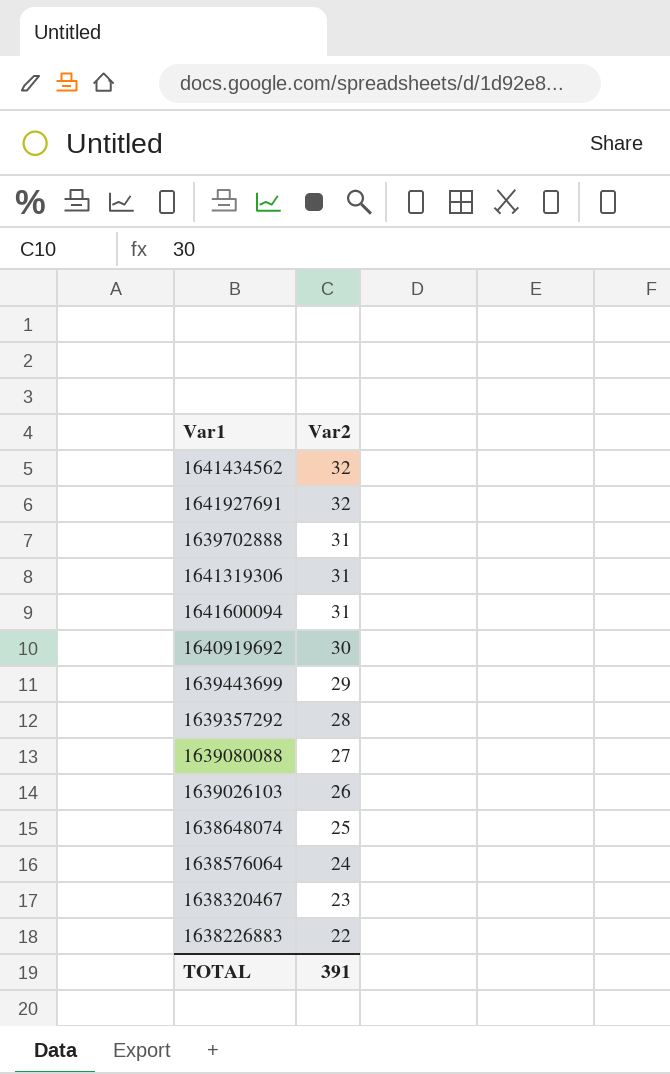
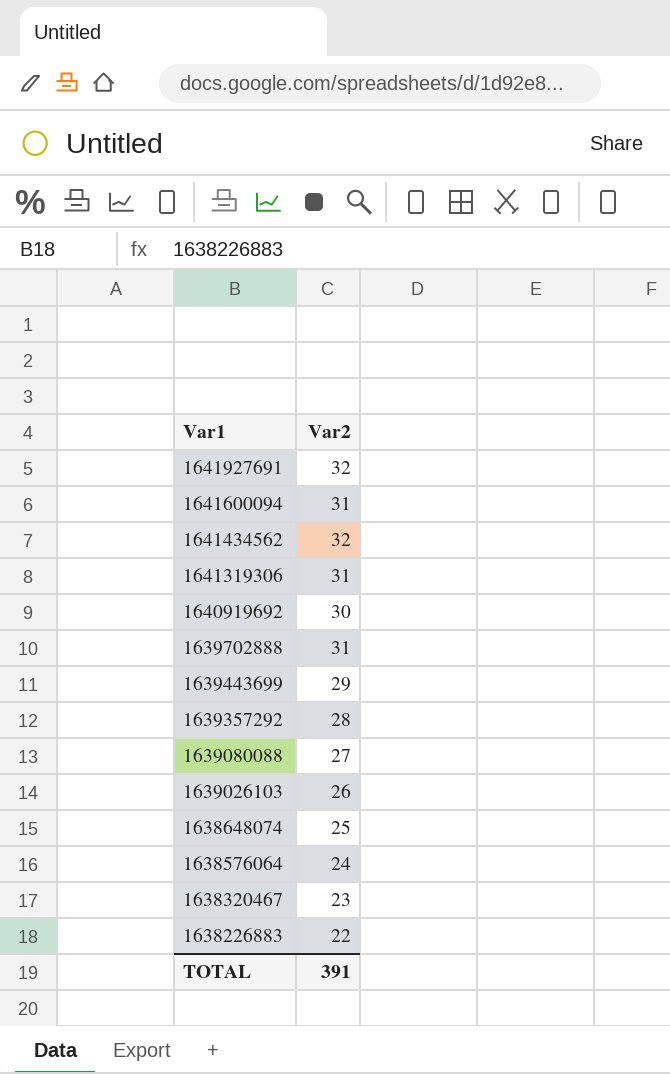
row order: Var2 descending -> Var1 descending

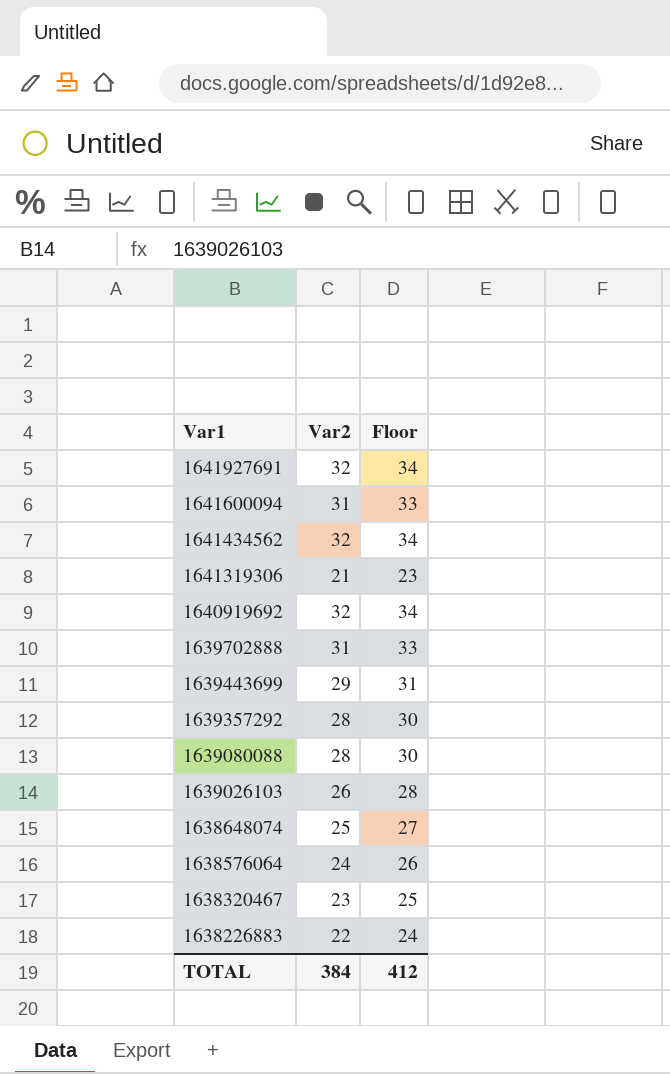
column Floor | formula: none -> [Var2] + 2
1641319306 | Var2: 31 -> 21
1640919692 | Var2: 30 -> 32
1639080088 | Var2: 27 -> 28
TOTAL | Var2: 391 -> 384

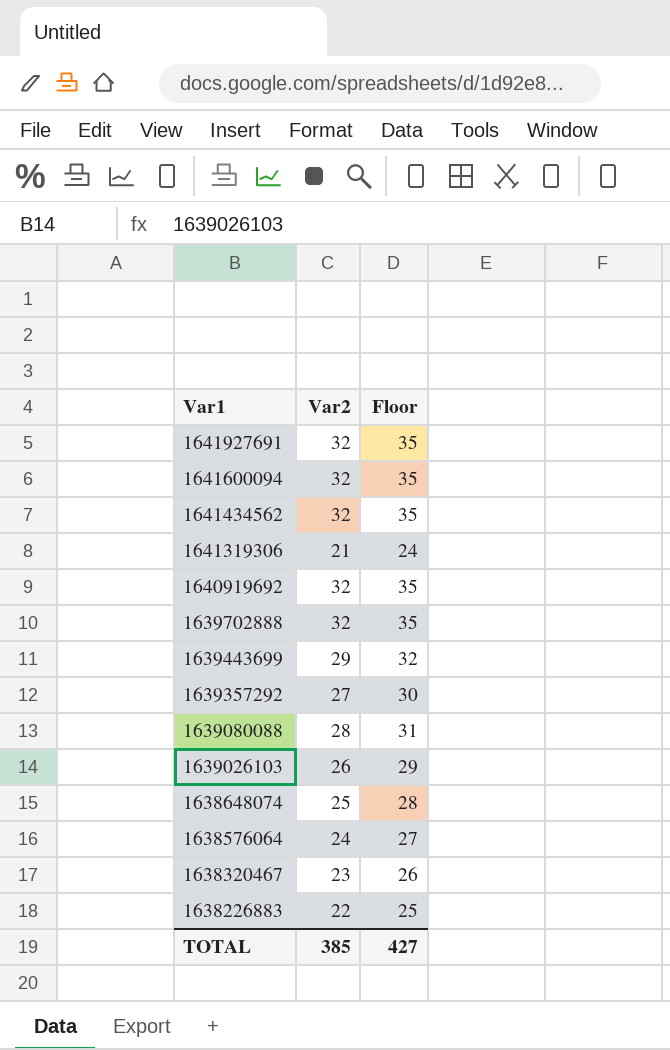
column Floor | formula: [Var2] + 2 -> [Var2] + 3
1641600094 | Var2: 31 -> 32
1639702888 | Var2: 31 -> 32
1639357292 | Var2: 28 -> 27
TOTAL | Var2: 384 -> 385
TOTAL | Floor: 412 -> 427

